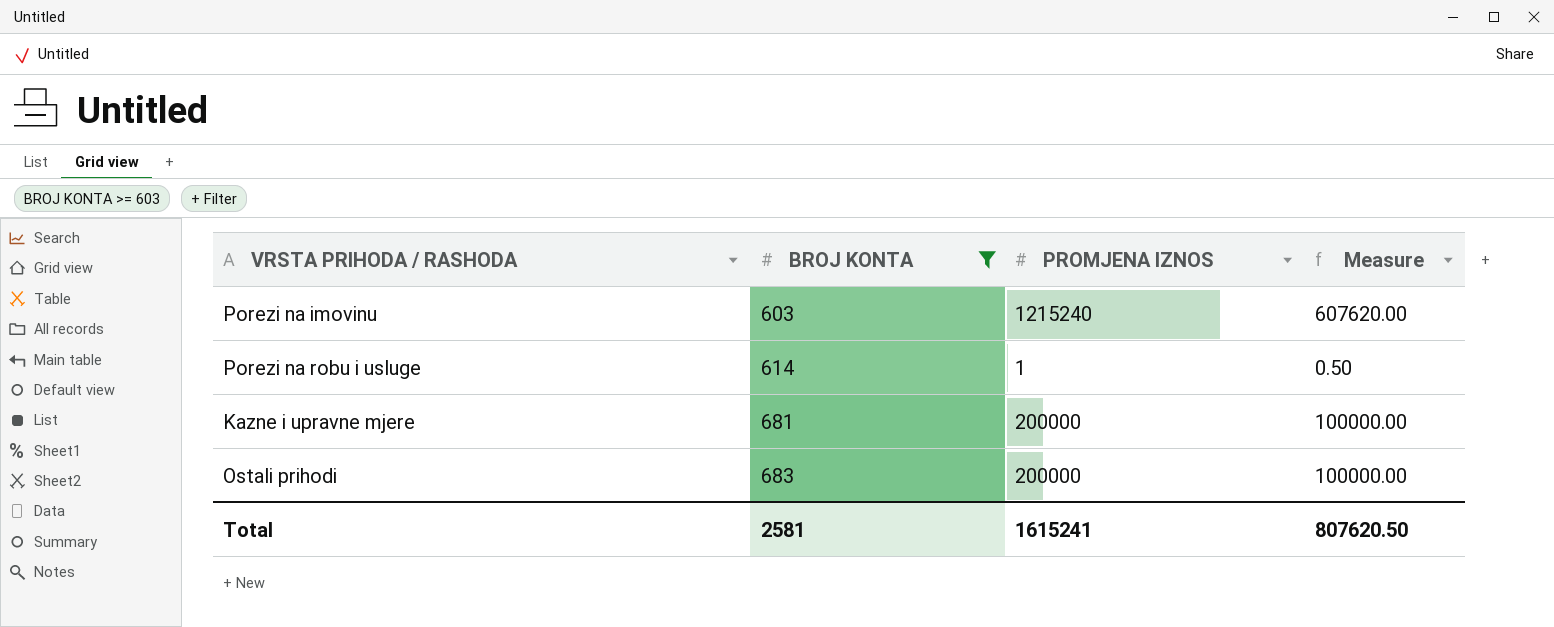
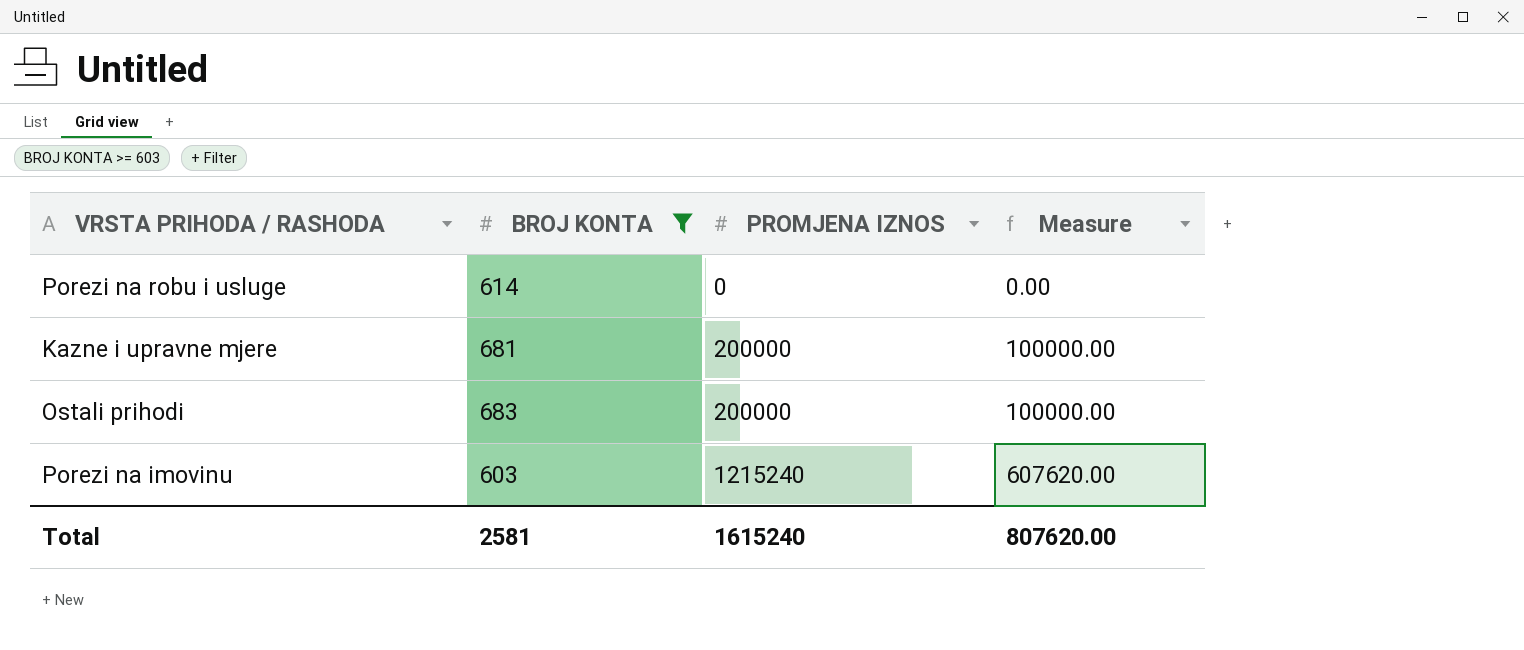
row order: BROJ KONTA ascending -> PROMJENA IZNOS ascending
Porezi na robu i usluge | PROMJENA IZNOS: 1 -> 0
Porezi na robu i usluge | Measure: 0.50 -> 0.00
Total | PROMJENA IZNOS: 1615241 -> 1615240
Total | Measure: 807620.50 -> 807620.00

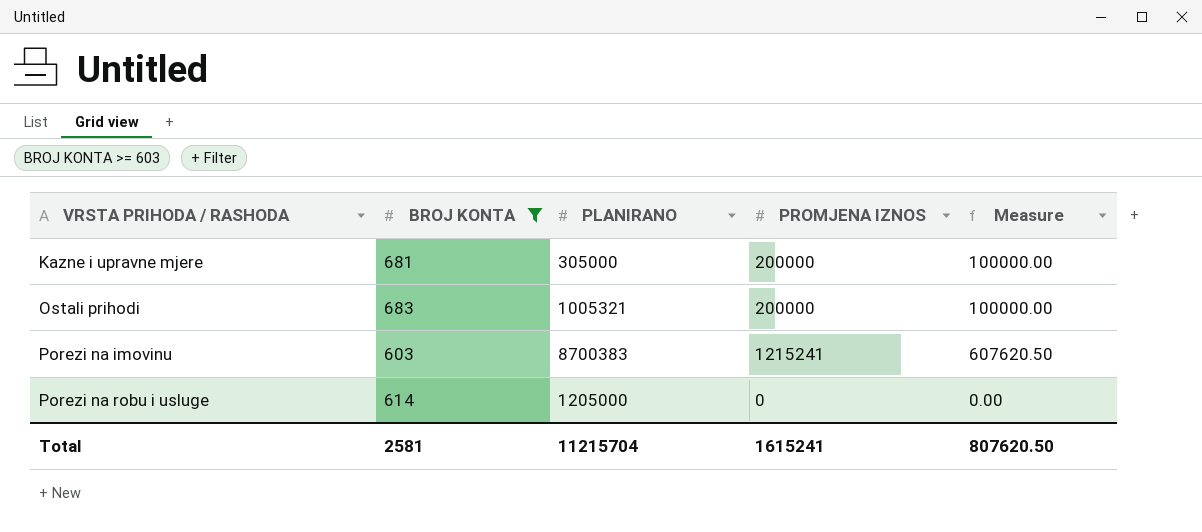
row order: PROMJENA IZNOS ascending -> VRSTA PRIHODA / RASHODA ascending
column PLANIRANO | position: none -> 3
Porezi na imovinu | PROMJENA IZNOS: 1215240 -> 1215241
Porezi na imovinu | Measure: 607620.00 -> 607620.50
Total | PROMJENA IZNOS: 1615240 -> 1615241
Total | Measure: 807620.00 -> 807620.50

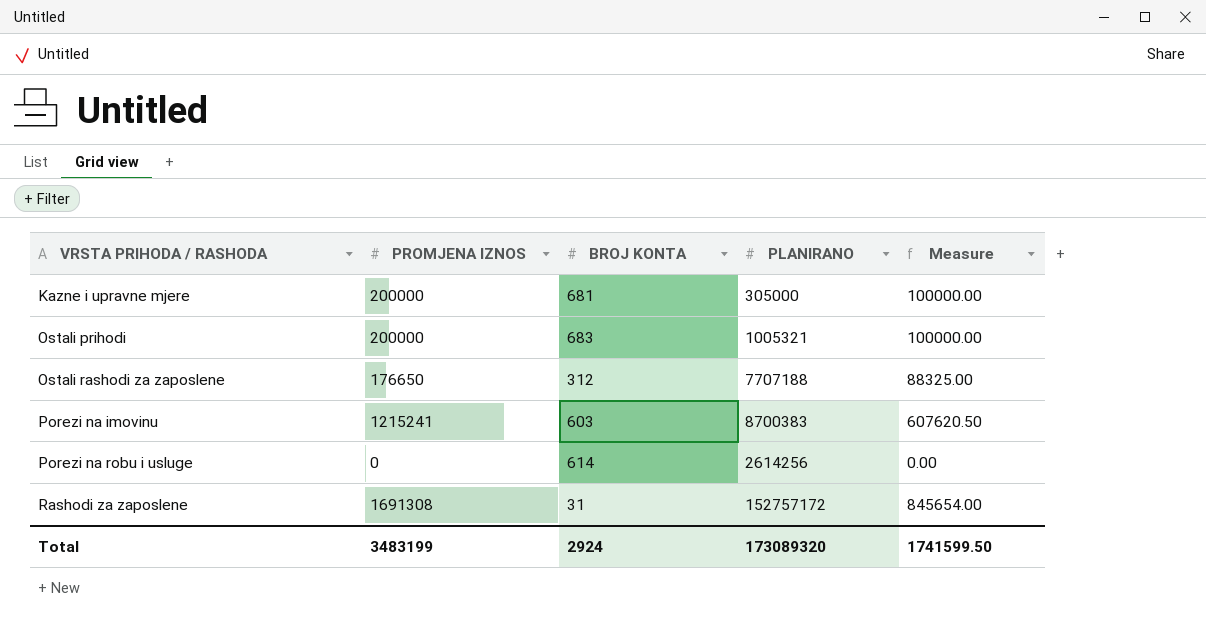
filter: BROJ KONTA >= 603 -> none
column PROMJENA IZNOS | position: 4 -> 2
Porezi na robu i usluge | PLANIRANO: 1205000 -> 2614256
Total | PROMJENA IZNOS: 1615241 -> 3483199
Total | BROJ KONTA: 2581 -> 2924
Total | PLANIRANO: 11215704 -> 173089320
Total | Measure: 807620.50 -> 1741599.50

